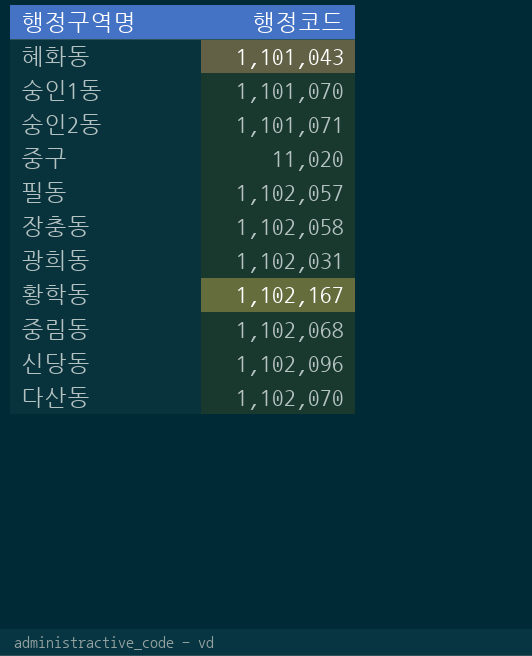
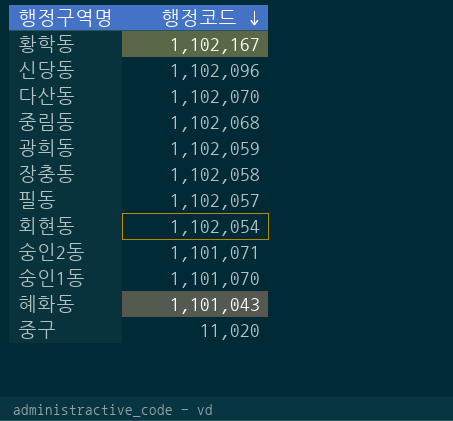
row order: none -> 행정코드 descending
광희동 | 행정코드: 1,102,031 -> 1,102,059
row 회현동: none -> 1,102,054

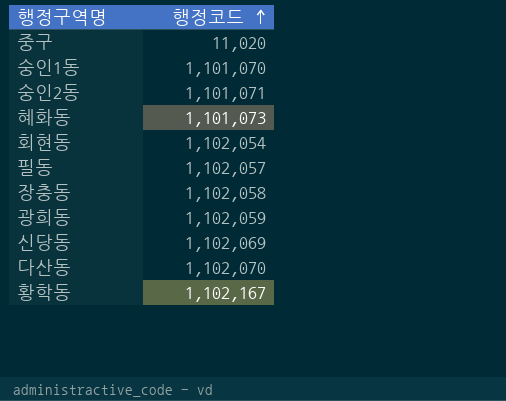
row order: 행정코드 descending -> 행정코드 ascending
row 중림동: 1,102,068 -> none
혜화동 | 행정코드: 1,101,043 -> 1,101,073
신당동 | 행정코드: 1,102,096 -> 1,102,069

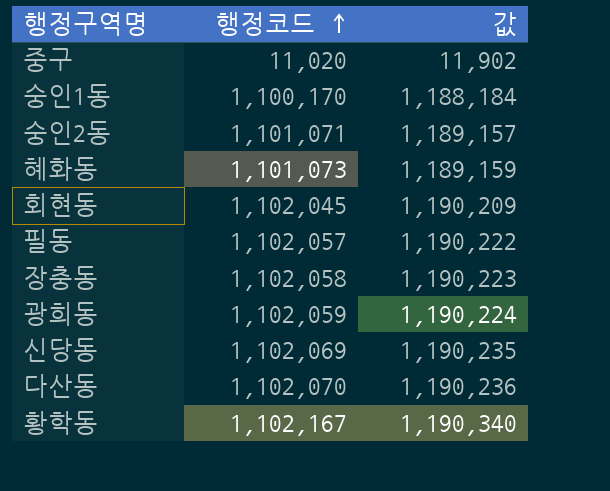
column 값 | formula: none -> [행정코드] * 1.08
숭인1동 | 행정코드: 1,101,070 -> 1,100,170
회현동 | 행정코드: 1,102,054 -> 1,102,045

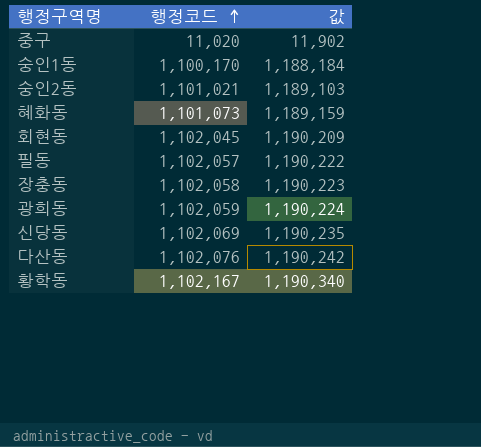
숭인2동 | 행정코드: 1,101,071 -> 1,101,021
숭인2동 | 값: 1,189,157 -> 1,189,103
다산동 | 행정코드: 1,102,070 -> 1,102,076
다산동 | 값: 1,190,236 -> 1,190,242

